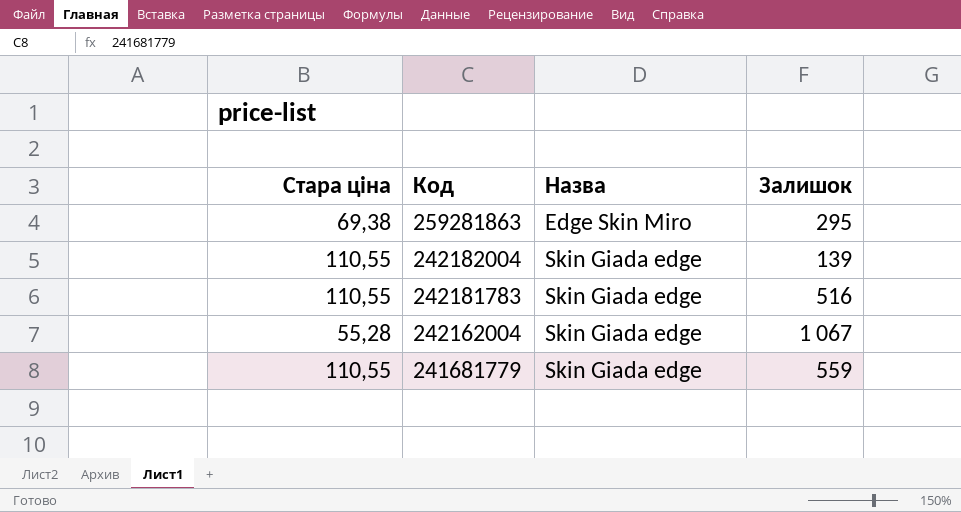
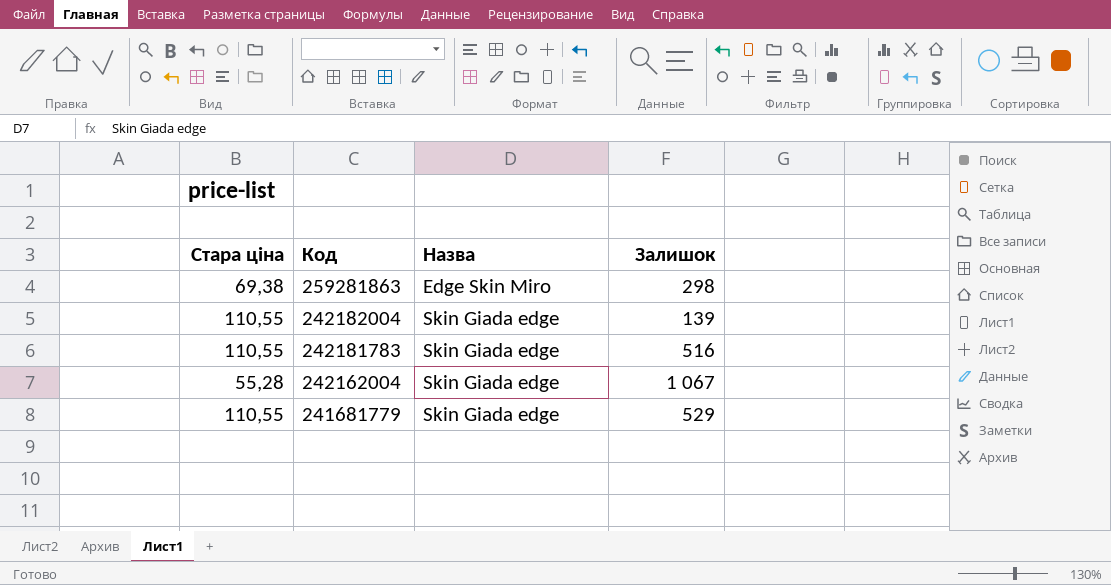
259281863 | Залишок: 295 -> 298
241681779 | Залишок: 559 -> 529

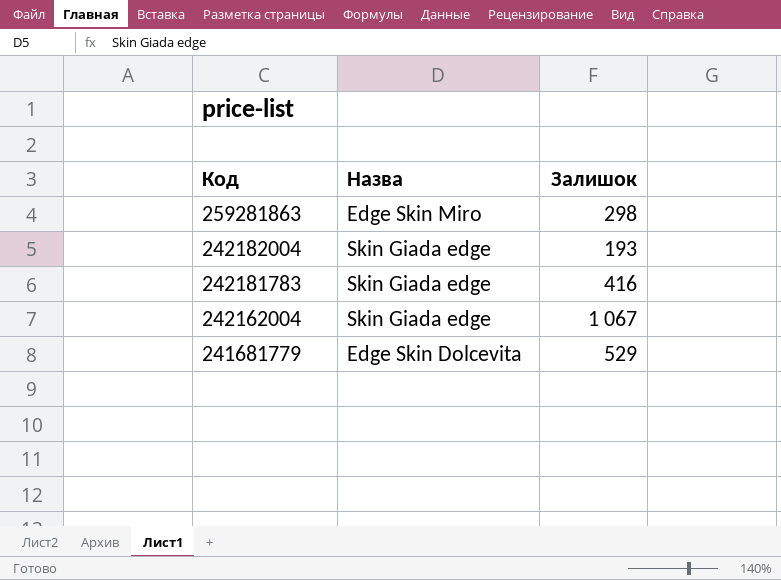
column Стара ціна | position: 1 -> none
242182004 | Залишок: 139 -> 193
242181783 | Залишок: 516 -> 416
241681779 | Назва: Skin Giada edge -> Edge Skin Dolcevita

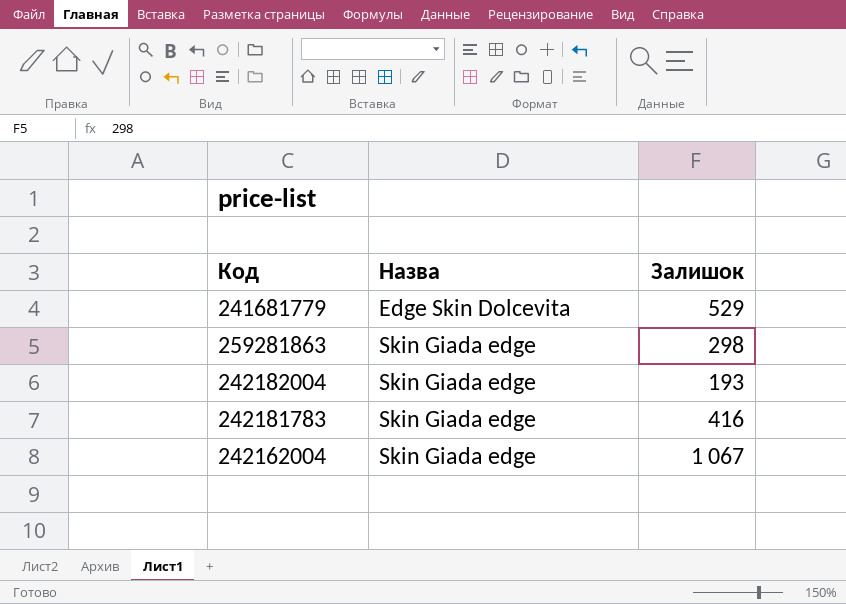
row order: Код descending -> Назва ascending
259281863 | Назва: Edge Skin Miro -> Skin Giada edge

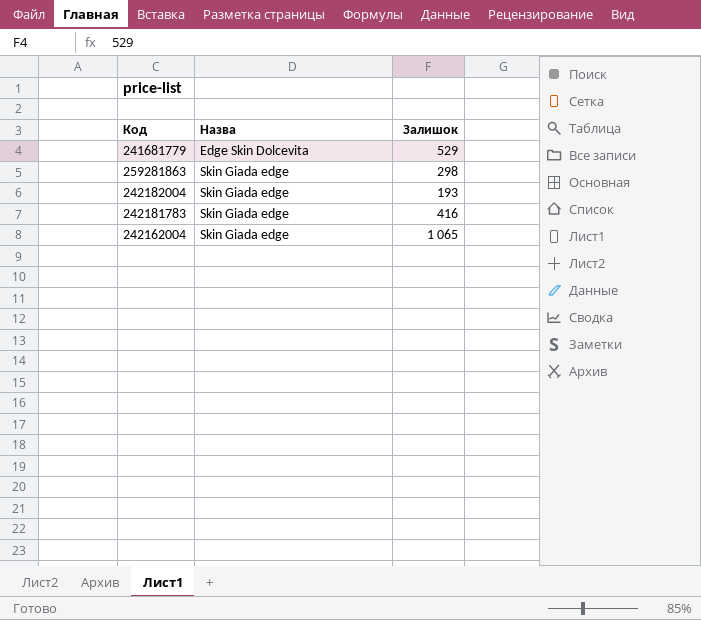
242162004 | Залишок: 1 067 -> 1 065

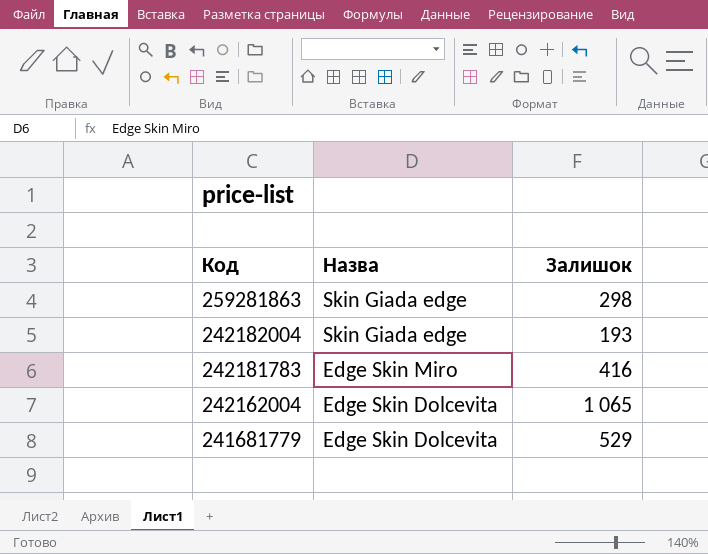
row order: Назва ascending -> Код descending
242181783 | Назва: Skin Giada edge -> Edge Skin Miro
242162004 | Назва: Skin Giada edge -> Edge Skin Dolcevita

